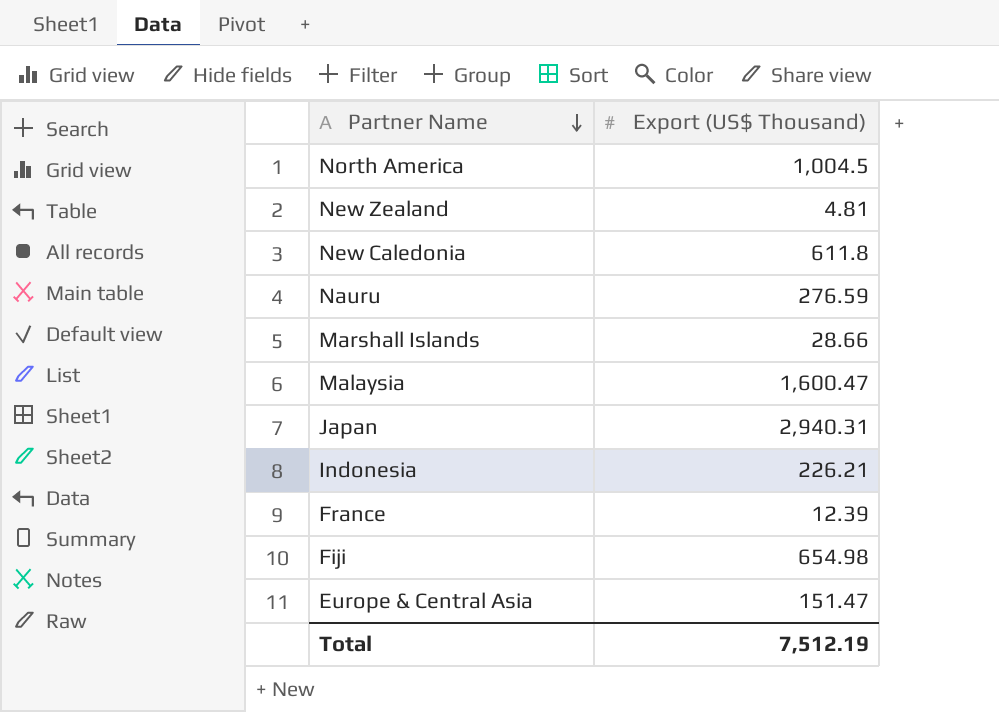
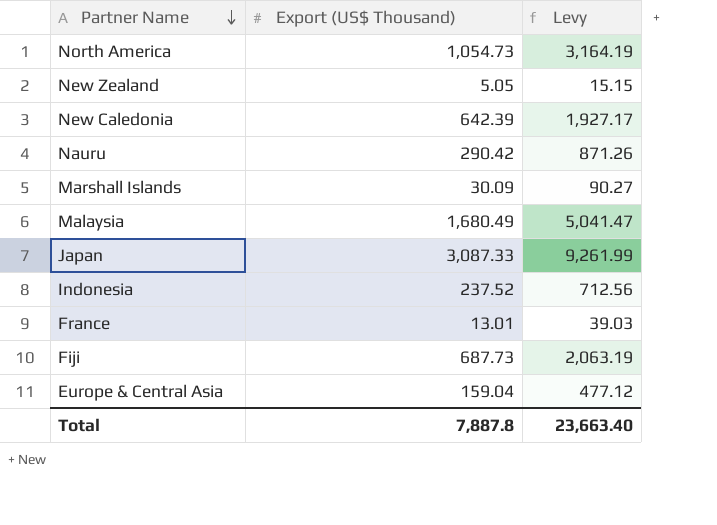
column Levy | formula: none -> [Export (US$ Thousand)] * 3
North America | Export (US$ Thousand): 1,004.5 -> 1,054.73
New Zealand | Export (US$ Thousand): 4.81 -> 5.05
New Caledonia | Export (US$ Thousand): 611.8 -> 642.39
Nauru | Export (US$ Thousand): 276.59 -> 290.42
Marshall Islands | Export (US$ Thousand): 28.66 -> 30.09
Malaysia | Export (US$ Thousand): 1,600.47 -> 1,680.49
Japan | Export (US$ Thousand): 2,940.31 -> 3,087.33
Indonesia | Export (US$ Thousand): 226.21 -> 237.52
France | Export (US$ Thousand): 12.39 -> 13.01
Fiji | Export (US$ Thousand): 654.98 -> 687.73
Europe & Central Asia | Export (US$ Thousand): 151.47 -> 159.04
Total | Export (US$ Thousand): 7,512.19 -> 7,887.8

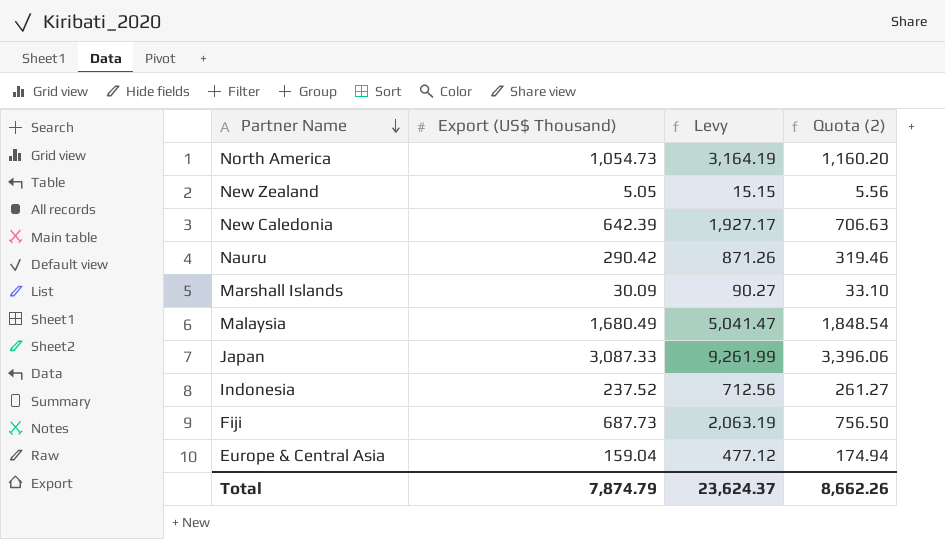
column Quota (2) | formula: none -> [Export (US$ Thousand)] * 1.1
row France: 13.01 | 39.03 -> none
Total | Export (US$ Thousand): 7,887.8 -> 7,874.79
Total | Levy: 23,663.40 -> 23,624.37

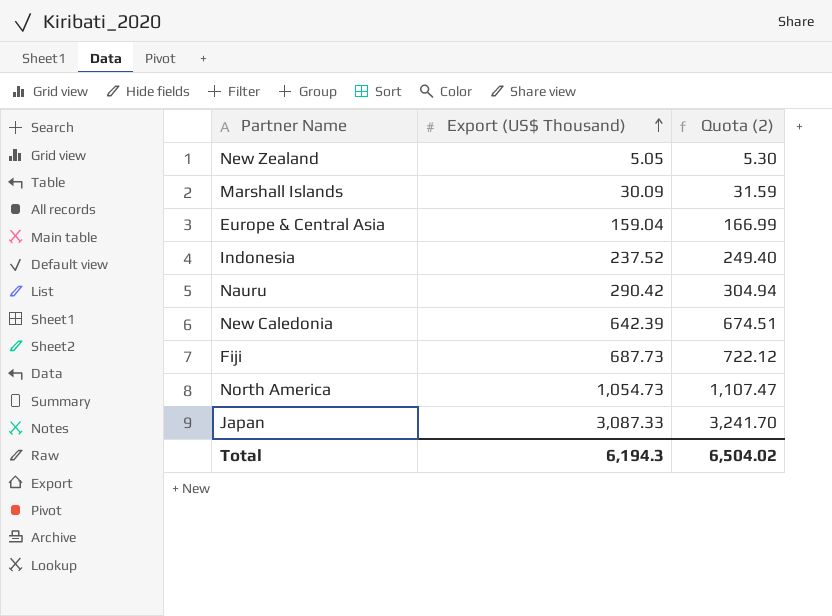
row order: Partner Name descending -> Export (US$ Thousand) ascending
column Levy | formula: [Export (US$ Thousand)] * 3 -> none
column Quota (2) | formula: [Export (US$ Thousand)] * 1.1 -> [Export (US$ Thousand)] * 1.05
row Malaysia: 1,680.49 | 5,041.47 | 1,848.54 -> none
Total | Export (US$ Thousand): 7,874.79 -> 6,194.3
Total | Quota (2): 8,662.26 -> 6,504.02

